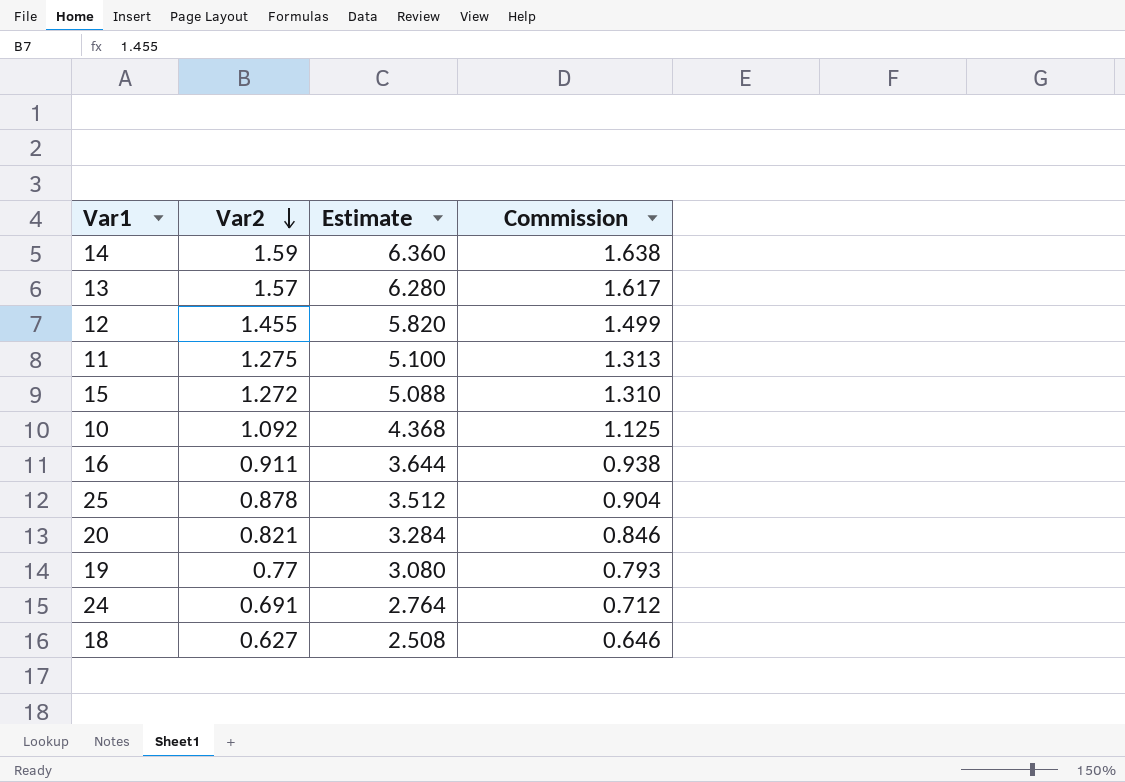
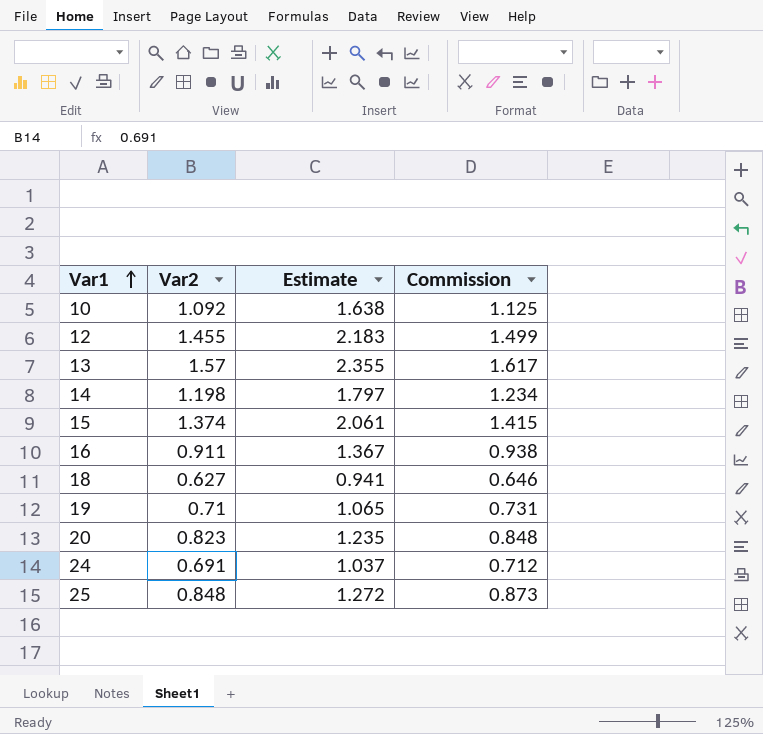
row order: Var2 descending -> Var1 ascending
column Estimate | formula: [Var2] * 4 -> [Var2] * 1.5
row 11: 1.275 | 5.100 | 1.313 -> none
14 | Var2: 1.59 -> 1.198
14 | Commission: 1.638 -> 1.234
15 | Var2: 1.272 -> 1.374
15 | Commission: 1.310 -> 1.415
19 | Var2: 0.77 -> 0.71
19 | Commission: 0.793 -> 0.731
20 | Var2: 0.821 -> 0.823
20 | Commission: 0.846 -> 0.848
25 | Var2: 0.878 -> 0.848
25 | Commission: 0.904 -> 0.873

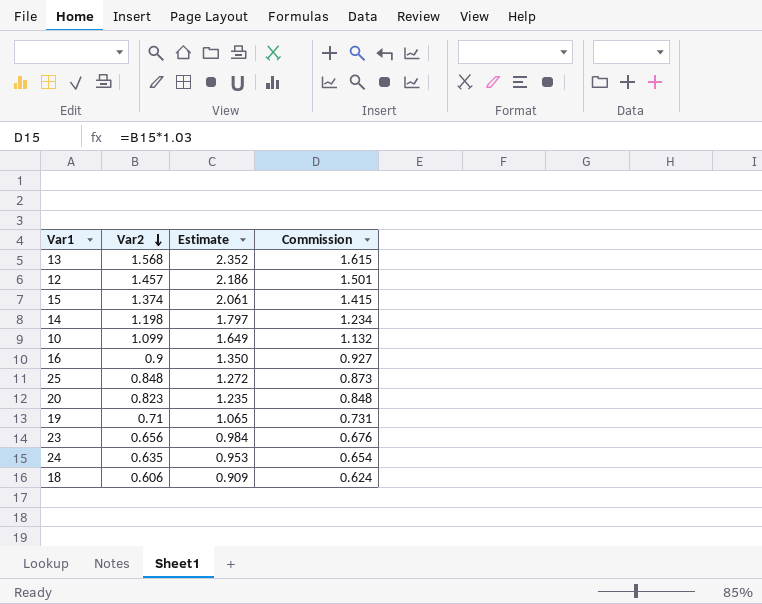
row order: Var1 ascending -> Var2 descending
13 | Var2: 1.57 -> 1.568
13 | Estimate: 2.355 -> 2.352
13 | Commission: 1.617 -> 1.615
12 | Var2: 1.455 -> 1.457
12 | Estimate: 2.183 -> 2.186
12 | Commission: 1.499 -> 1.501
10 | Var2: 1.092 -> 1.099
10 | Estimate: 1.638 -> 1.649
10 | Commission: 1.125 -> 1.132
16 | Var2: 0.911 -> 0.9
16 | Estimate: 1.367 -> 1.350
16 | Commission: 0.938 -> 0.927
row 23: none -> 0.656 | 0.984 | 0.676
24 | Var2: 0.691 -> 0.635
24 | Estimate: 1.037 -> 0.953
24 | Commission: 0.712 -> 0.654
18 | Var2: 0.627 -> 0.606
18 | Estimate: 0.941 -> 0.909
18 | Commission: 0.646 -> 0.624

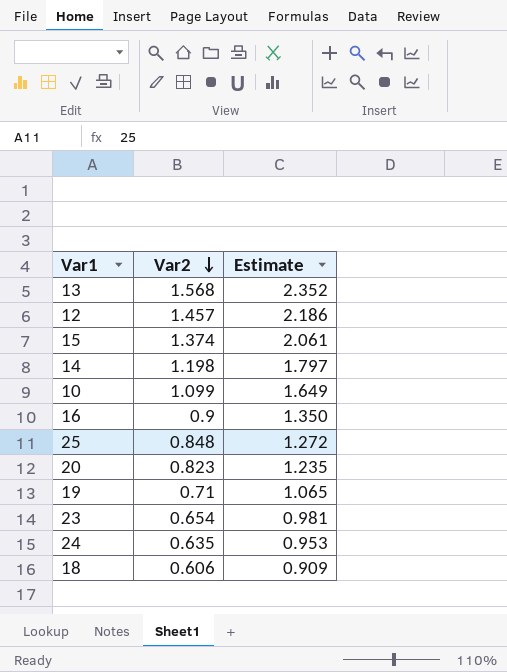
column Commission | formula: [Var2] * 1.03 -> none
23 | Var2: 0.656 -> 0.654
23 | Estimate: 0.984 -> 0.981

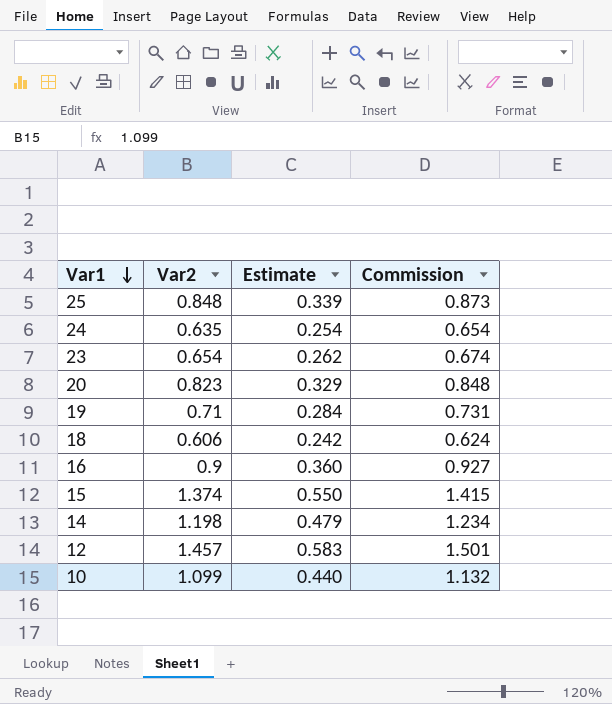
row order: Var2 descending -> Var1 descending
column Estimate | formula: [Var2] * 1.5 -> [Var2] * 0.4
column Commission | formula: none -> [Var2] * 1.03
row 13: 1.568 | 2.352 -> none

